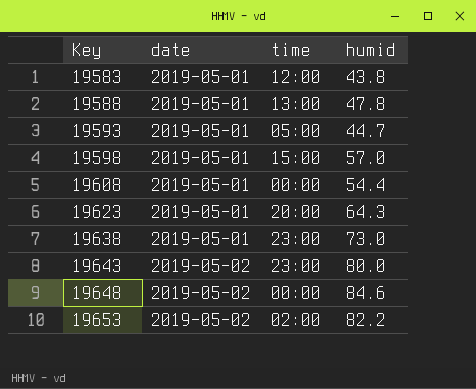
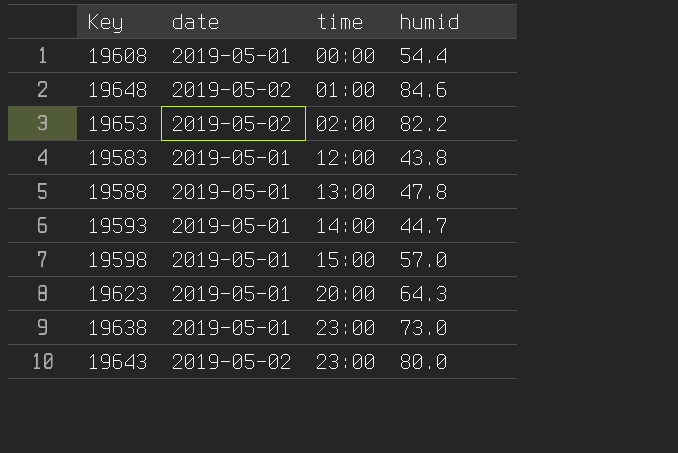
row order: Key ascending -> time ascending
19648 | time: 00:00 -> 01:00
19593 | time: 05:00 -> 14:00

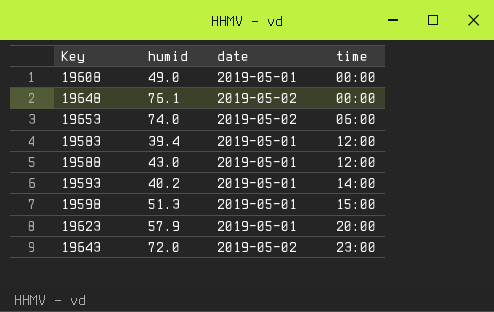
column humid | position: 4 -> 2
row 19638: 2019-05-01 | 23:00 | 73.0 -> none
19608 | humid: 54.4 -> 49.0
19648 | humid: 84.6 -> 76.1
19648 | time: 01:00 -> 00:00
19653 | humid: 82.2 -> 74.0
19653 | time: 02:00 -> 06:00
19583 | humid: 43.8 -> 39.4
19588 | humid: 47.8 -> 43.0
19588 | time: 13:00 -> 12:00
19593 | humid: 44.7 -> 40.2
19598 | humid: 57.0 -> 51.3
19623 | humid: 64.3 -> 57.9
19643 | humid: 80.0 -> 72.0

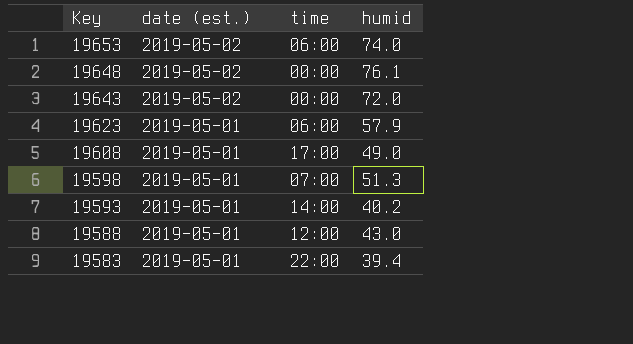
row order: time ascending -> Key descending
column name: date -> date (est.)
column humid | position: 2 -> 4
19643 | time: 23:00 -> 00:00
19623 | time: 20:00 -> 06:00
19608 | time: 00:00 -> 17:00
19598 | time: 15:00 -> 07:00
19583 | time: 12:00 -> 22:00

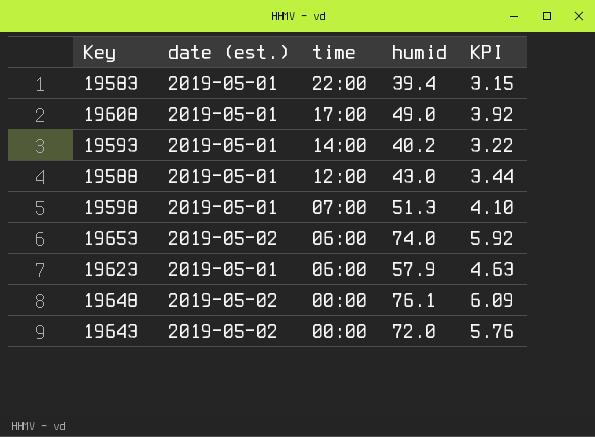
row order: Key descending -> time descending
column KPI | formula: none -> [humid] * 0.08

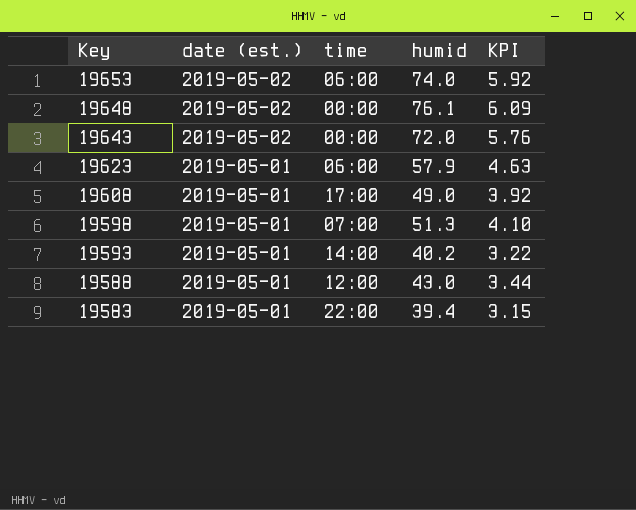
row order: time descending -> Key descending

